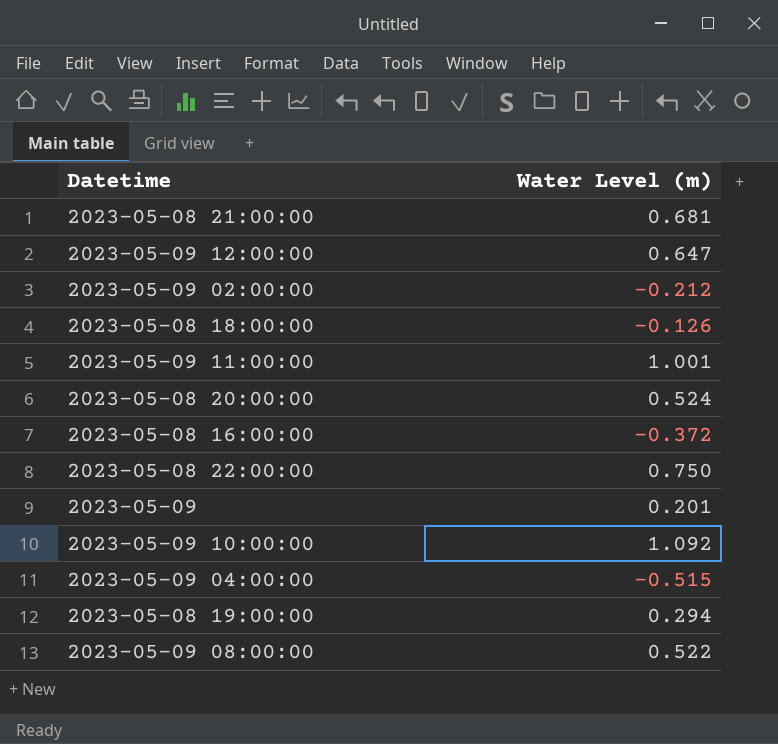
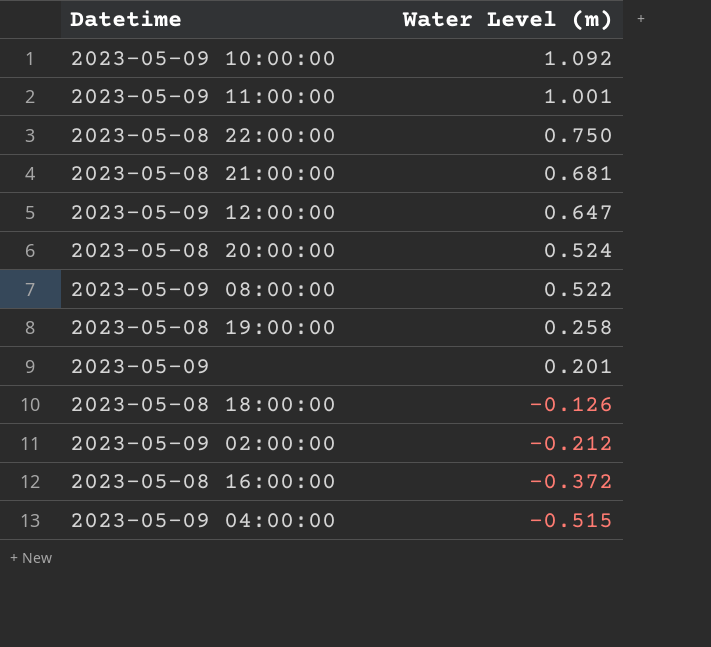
row order: none -> Water Level (m) descending
2023-05-08 19:00:00 | Water Level (m): 0.294 -> 0.258

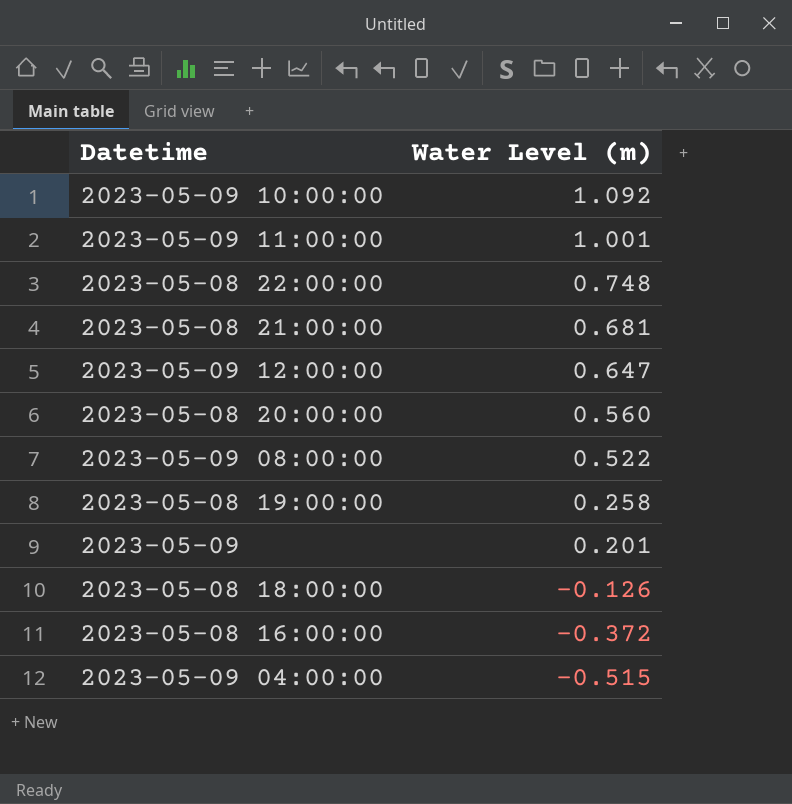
row 2023-05-09 02:00:00: -0.212 -> none
2023-05-08 22:00:00 | Water Level (m): 0.750 -> 0.748
2023-05-08 20:00:00 | Water Level (m): 0.524 -> 0.560

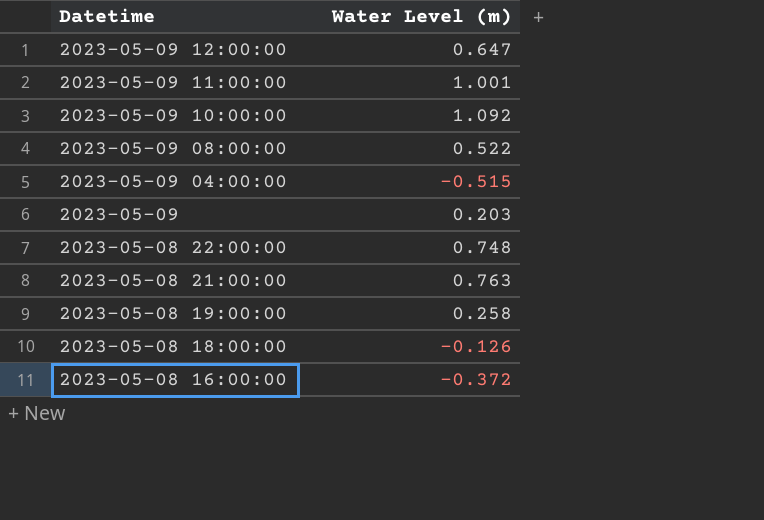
row order: Water Level (m) descending -> Datetime descending
row 2023-05-08 20:00:00: 0.560 -> none
2023-05-09 | Water Level (m): 0.201 -> 0.203
2023-05-08 21:00:00 | Water Level (m): 0.681 -> 0.763

